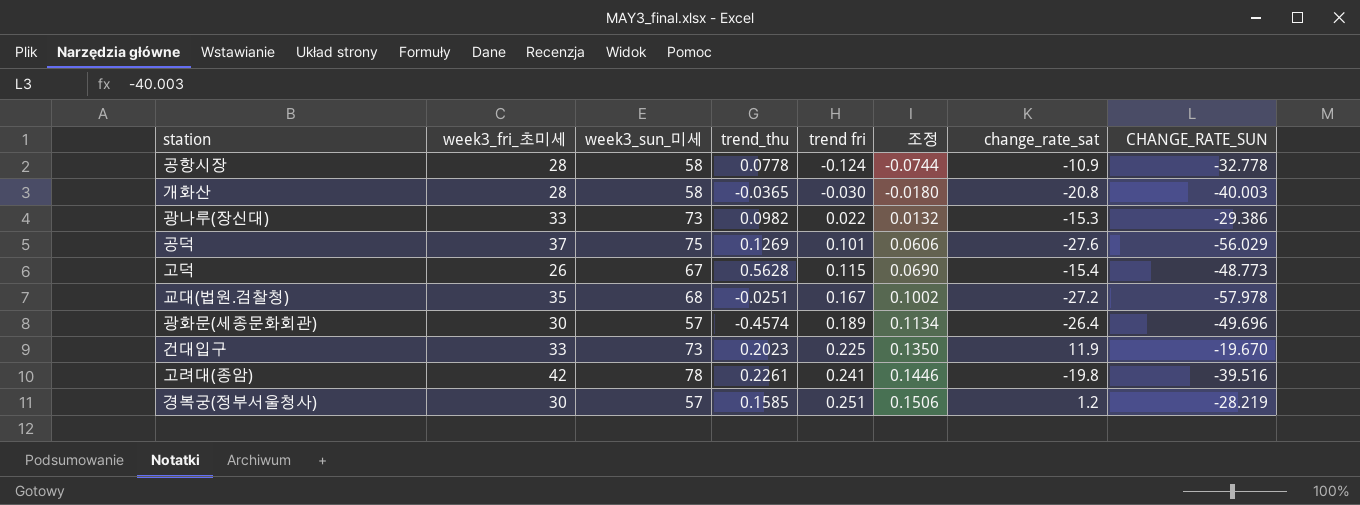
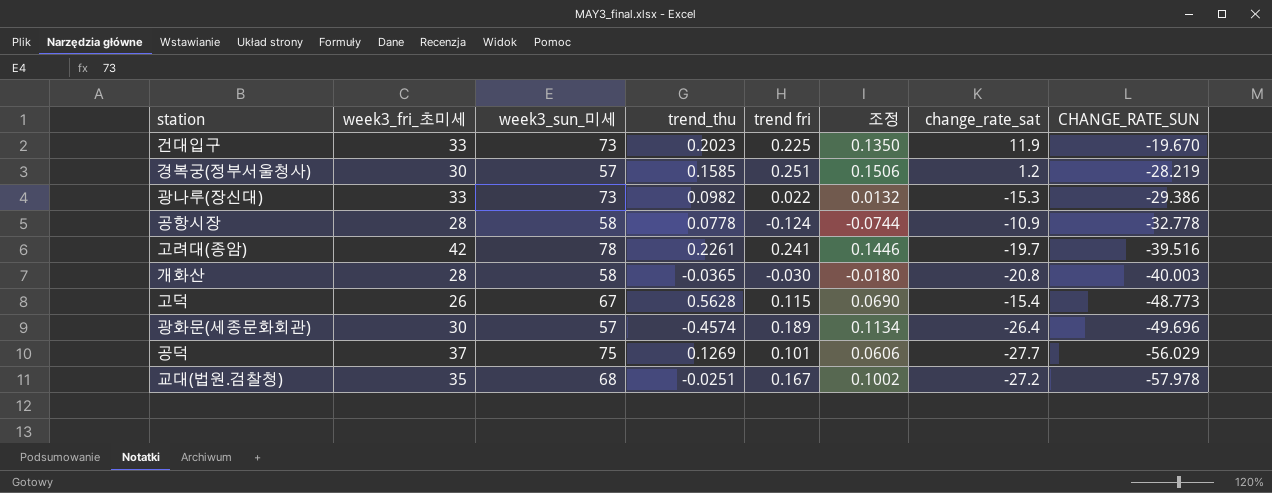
row order: trend fri ascending -> CHANGE_RATE_SUN descending
고려대(종암) | change_rate_sat: -19.8 -> -19.7
공덕 | change_rate_sat: -27.6 -> -27.7

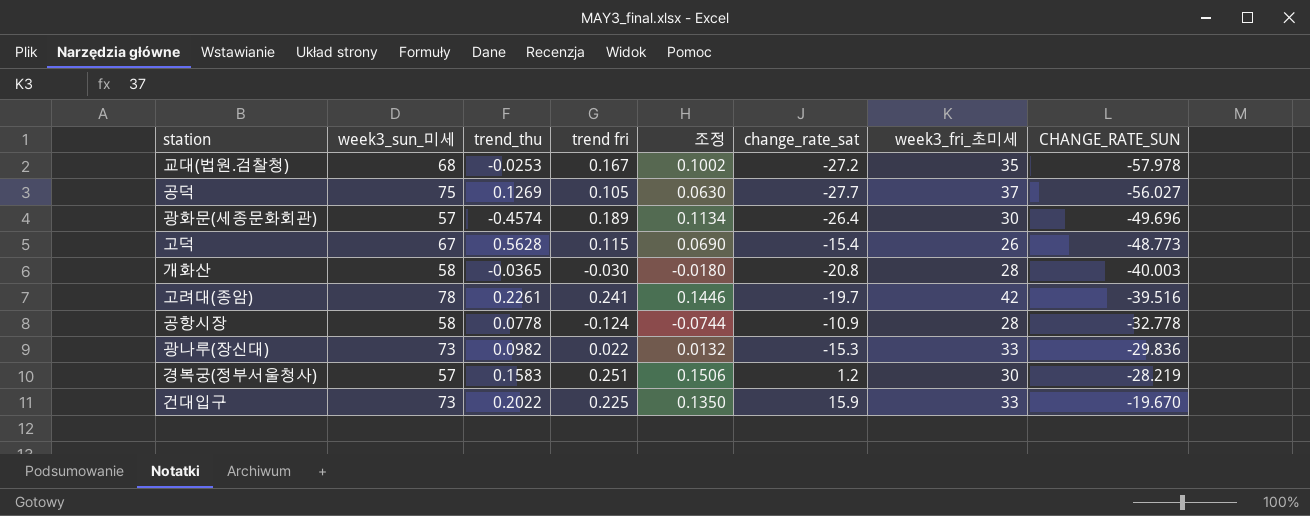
row order: CHANGE_RATE_SUN descending -> CHANGE_RATE_SUN ascending
column week3_fri_초미세 | position: 2 -> 7
교대(법원.검찰청) | trend_thu: -0.0251 -> -0.0253
공덕 | trend fri: 0.101 -> 0.105
공덕 | 조정: 0.0606 -> 0.0630
공덕 | CHANGE_RATE_SUN: -56.029 -> -56.027
광나루(장신대) | CHANGE_RATE_SUN: -29.386 -> -29.836
경복궁(정부서울청사) | trend_thu: 0.1585 -> 0.1583
건대입구 | trend_thu: 0.2023 -> 0.2022
건대입구 | change_rate_sat: 11.9 -> 15.9

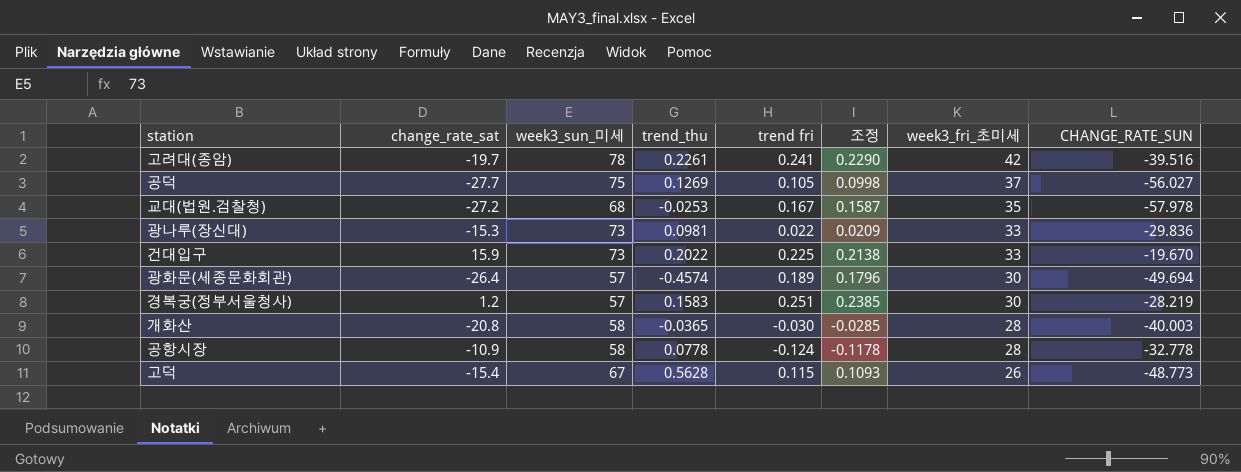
row order: CHANGE_RATE_SUN ascending -> week3_fri_초미세 descending
column change_rate_sat | position: 6 -> 2
column 조정 | formula: [trend fri] * 0.6 -> [trend fri] * 0.95
광나루(장신대) | trend_thu: 0.0982 -> 0.0981
광화문(세종문화회관) | CHANGE_RATE_SUN: -49.696 -> -49.694

